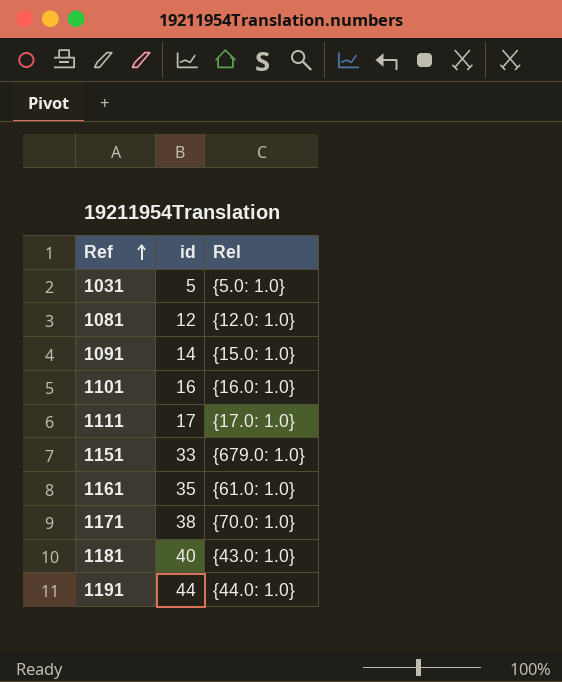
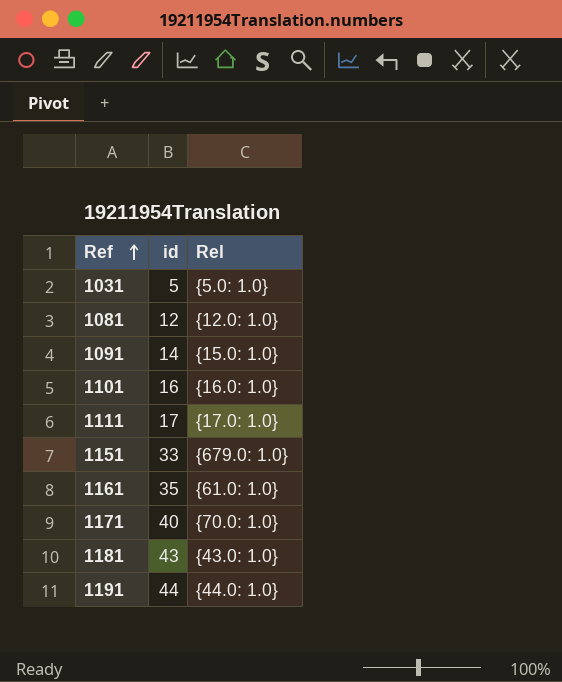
1171 | id: 38 -> 40
1181 | id: 40 -> 43

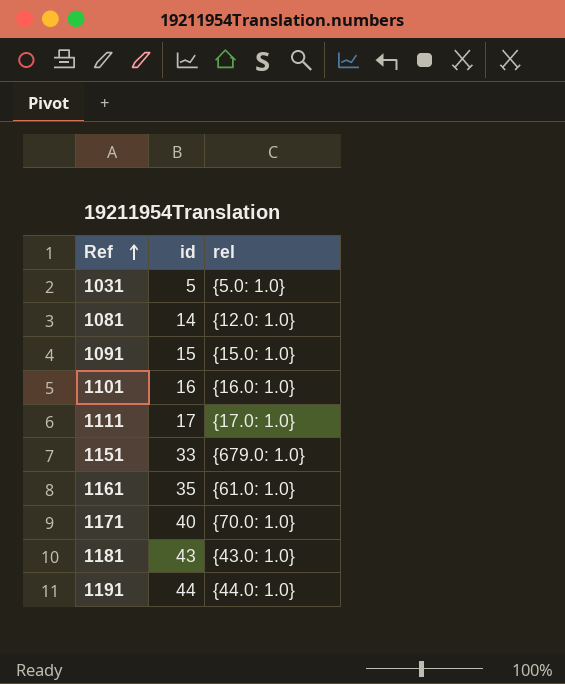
column name: Rel -> rel
1081 | id: 12 -> 14
1091 | id: 14 -> 15

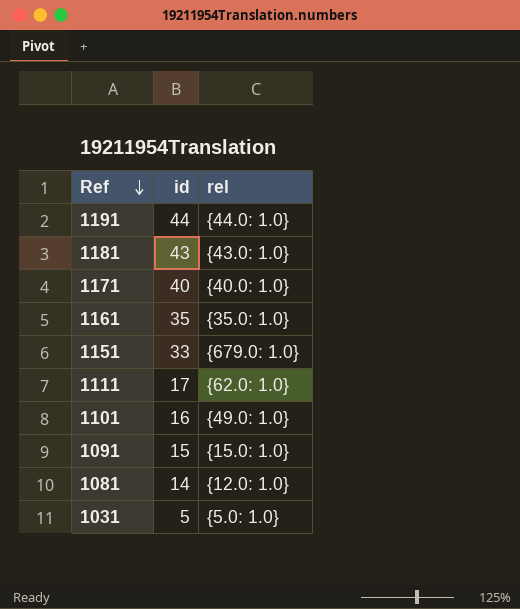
row order: Ref ascending -> Ref descending
1171 | rel: {70.0: 1.0} -> {40.0: 1.0}
1161 | rel: {61.0: 1.0} -> {35.0: 1.0}
1111 | rel: {17.0: 1.0} -> {62.0: 1.0}
1101 | rel: {16.0: 1.0} -> {49.0: 1.0}

